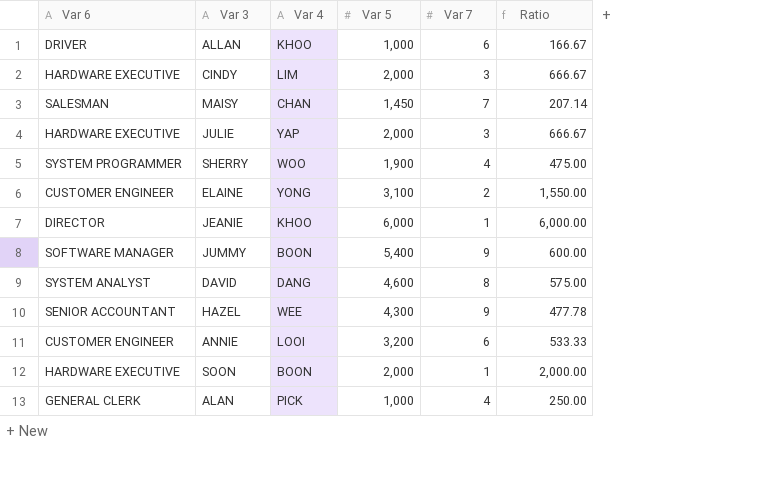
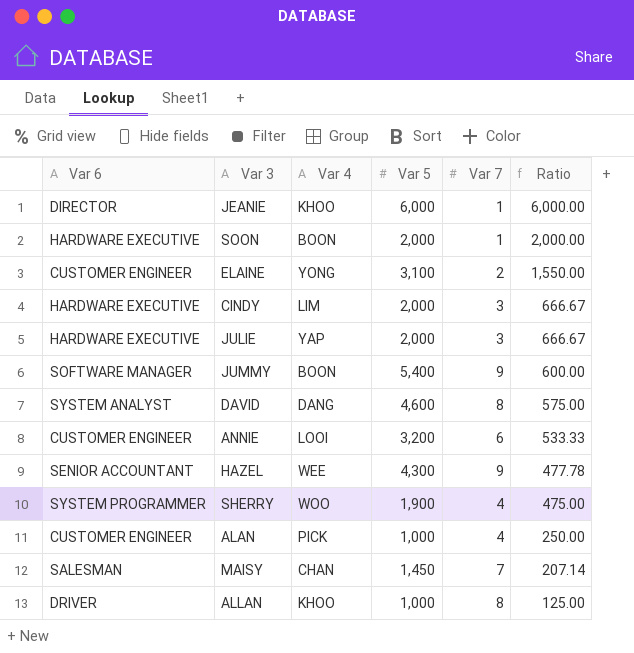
row order: none -> Ratio descending
ALAN | Var 6: GENERAL CLERK -> CUSTOMER ENGINEER
ALLAN | Var 7: 6 -> 8
ALLAN | Ratio: 166.67 -> 125.00

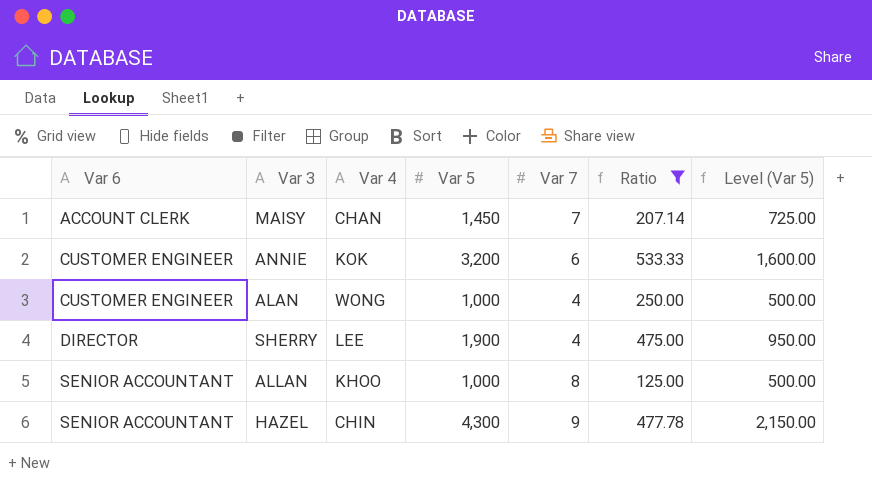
filter: none -> Ratio <= 533.33
row order: Ratio descending -> Var 6 ascending
column Level (Var 5) | formula: none -> [Var 5] * 0.5
MAISY | Var 6: SALESMAN -> ACCOUNT CLERK
ANNIE | Var 4: LOOI -> KOK
ALAN | Var 4: PICK -> WONG
SHERRY | Var 6: SYSTEM PROGRAMMER -> DIRECTOR
SHERRY | Var 4: WOO -> LEE
ALLAN | Var 6: DRIVER -> SENIOR ACCOUNTANT
HAZEL | Var 4: WEE -> CHIN

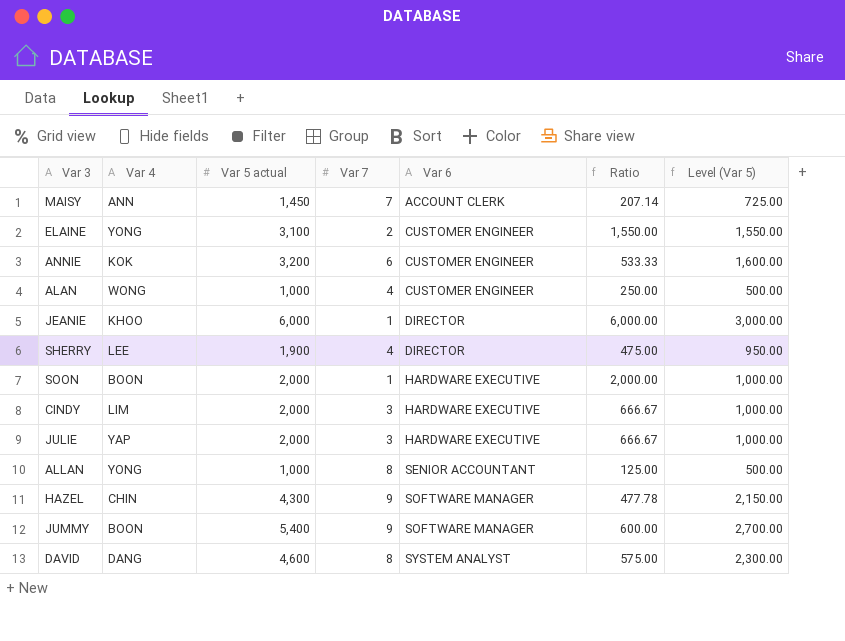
filter: Ratio <= 533.33 -> none
column name: Var 5 -> Var 5 actual
column Var 6 | position: 1 -> 5
MAISY | Var 4: CHAN -> ANN
ALLAN | Var 4: KHOO -> YONG
HAZEL | Var 6: SENIOR ACCOUNTANT -> SOFTWARE MANAGER

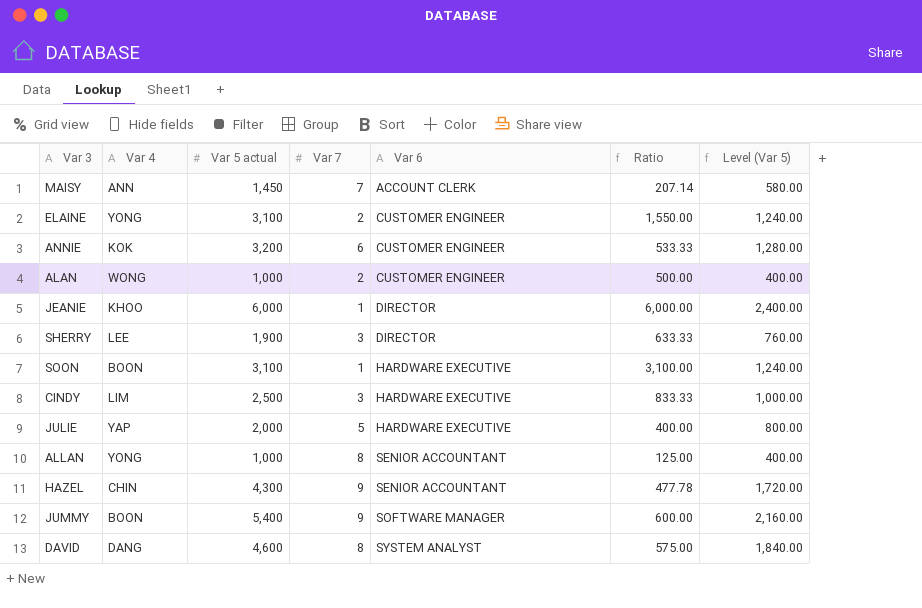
column Level (Var 5) | formula: [Var 5 actual] * 0.5 -> [Var 5 actual] * 0.4
ALAN | Var 7: 4 -> 2
ALAN | Ratio: 250.00 -> 500.00
SHERRY | Var 7: 4 -> 3
SHERRY | Ratio: 475.00 -> 633.33
SOON | Var 5 actual: 2,000 -> 3,100
SOON | Ratio: 2,000.00 -> 3,100.00
CINDY | Var 5 actual: 2,000 -> 2,500
CINDY | Ratio: 666.67 -> 833.33
JULIE | Var 7: 3 -> 5
JULIE | Ratio: 666.67 -> 400.00
HAZEL | Var 6: SOFTWARE MANAGER -> SENIOR ACCOUNTANT

